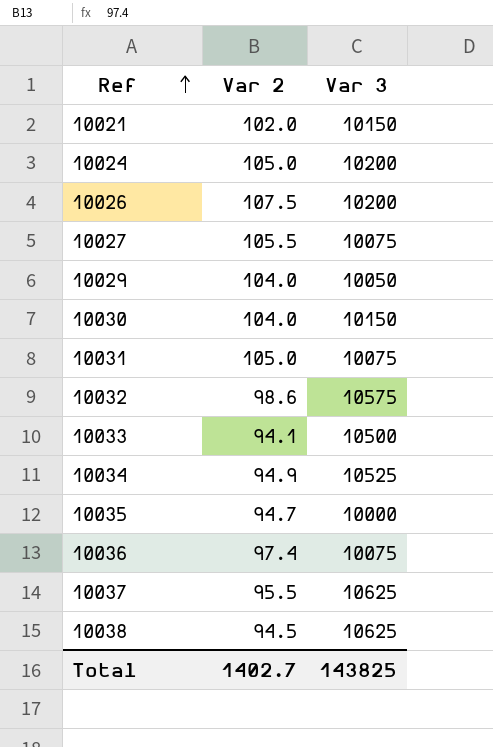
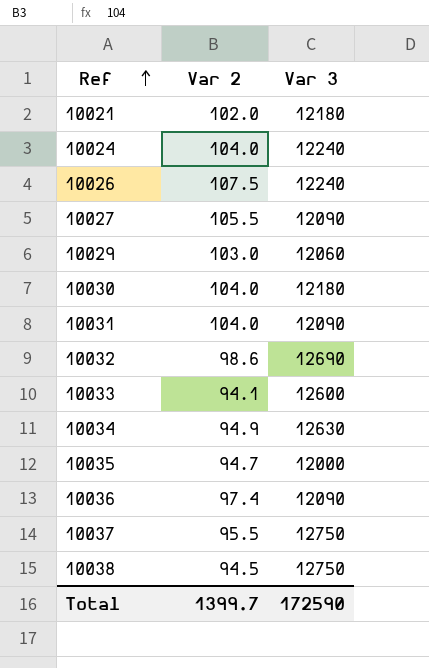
10021 | Var 3: 10150 -> 12180
10024 | Var 2: 105.0 -> 104.0
10024 | Var 3: 10200 -> 12240
10026 | Var 3: 10200 -> 12240
10027 | Var 3: 10075 -> 12090
10029 | Var 2: 104.0 -> 103.0
10029 | Var 3: 10050 -> 12060
10030 | Var 3: 10150 -> 12180
10031 | Var 2: 105.0 -> 104.0
10031 | Var 3: 10075 -> 12090
10032 | Var 3: 10575 -> 12690
10033 | Var 3: 10500 -> 12600
10034 | Var 3: 10525 -> 12630
10035 | Var 3: 10000 -> 12000
10036 | Var 3: 10075 -> 12090
10037 | Var 3: 10625 -> 12750
10038 | Var 3: 10625 -> 12750
Total | Var 2: 1402.7 -> 1399.7
Total | Var 3: 143825 -> 172590

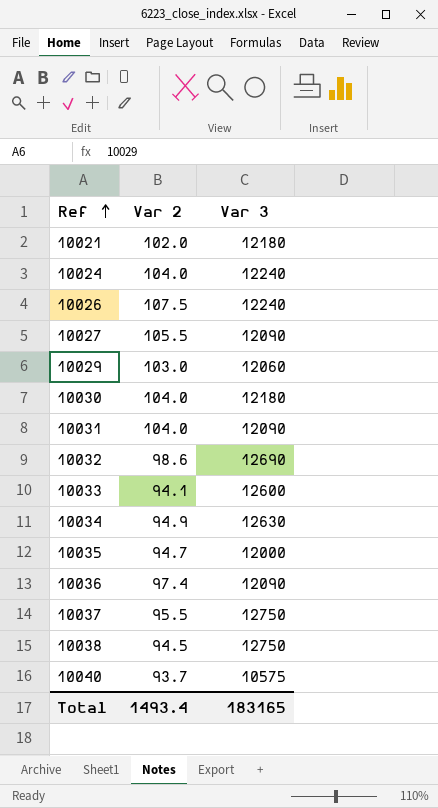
row 10040: none -> 93.7 | 10575
Total | Var 2: 1399.7 -> 1493.4
Total | Var 3: 172590 -> 183165

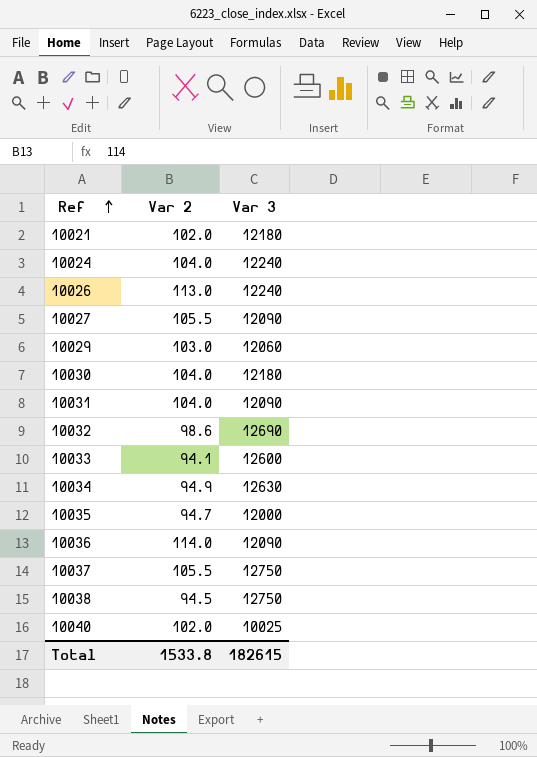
10026 | Var 2: 107.5 -> 113.0
10036 | Var 2: 97.4 -> 114.0
10037 | Var 2: 95.5 -> 105.5
10040 | Var 2: 93.7 -> 102.0
10040 | Var 3: 10575 -> 10025
Total | Var 2: 1493.4 -> 1533.8
Total | Var 3: 183165 -> 182615

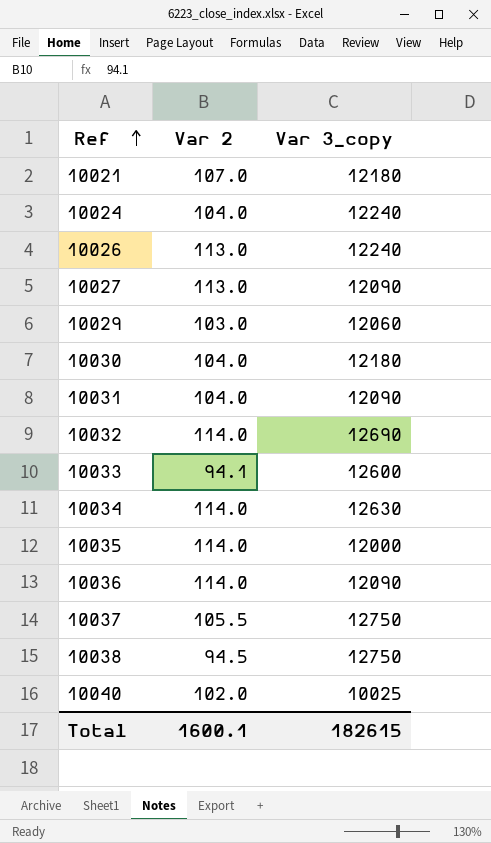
column name: Var 3 -> Var 3_copy
10021 | Var 2: 102.0 -> 107.0
10027 | Var 2: 105.5 -> 113.0
10032 | Var 2: 98.6 -> 114.0
10034 | Var 2: 94.9 -> 114.0
10035 | Var 2: 94.7 -> 114.0
Total | Var 2: 1533.8 -> 1600.1

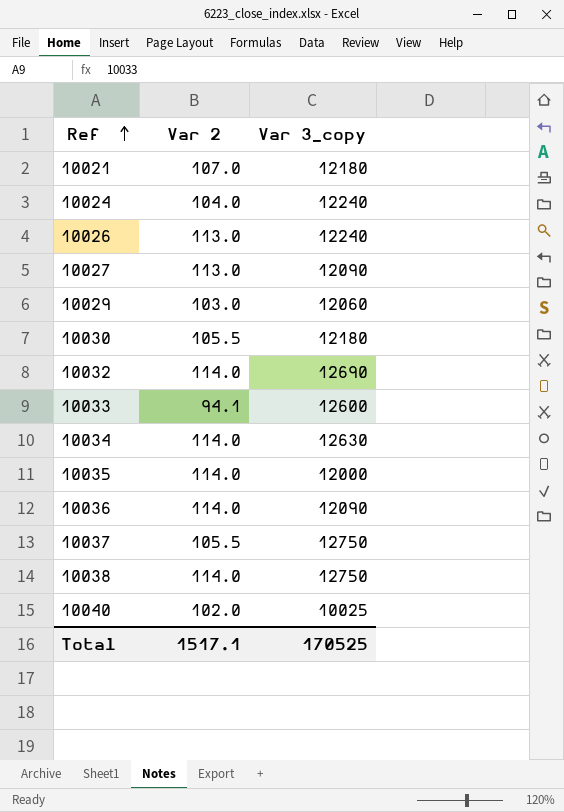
row 10031: 104.0 | 12090 -> none
10030 | Var 2: 104.0 -> 105.5
10038 | Var 2: 94.5 -> 114.0
Total | Var 2: 1600.1 -> 1517.1
Total | Var 3_copy: 182615 -> 170525

